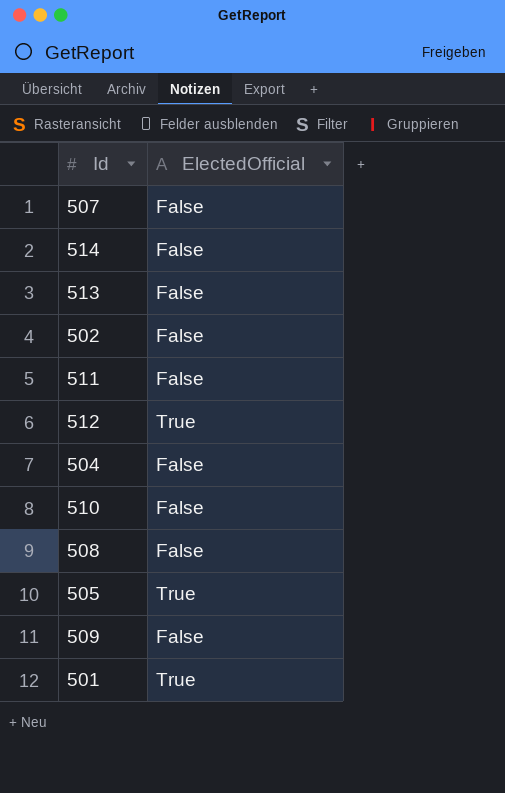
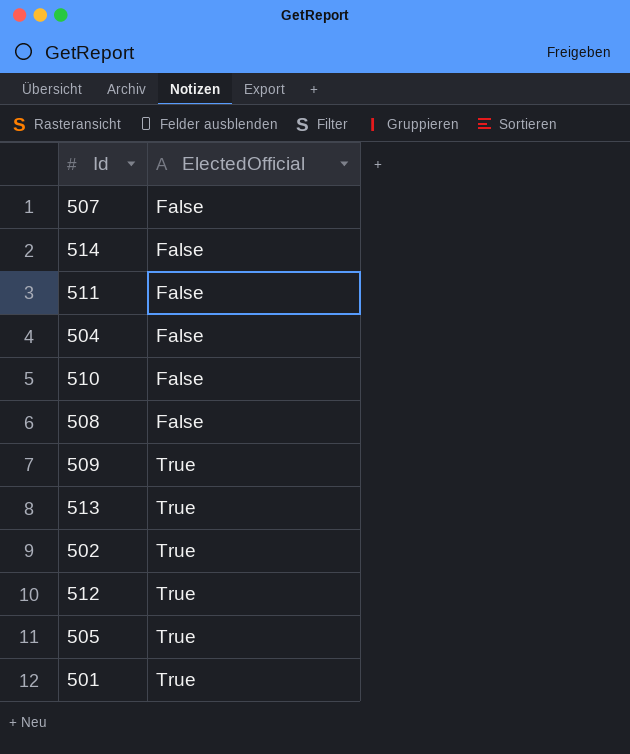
row order: none -> ElectedOfficial ascending
509 | ElectedOfficial: False -> True
513 | ElectedOfficial: False -> True
502 | ElectedOfficial: False -> True

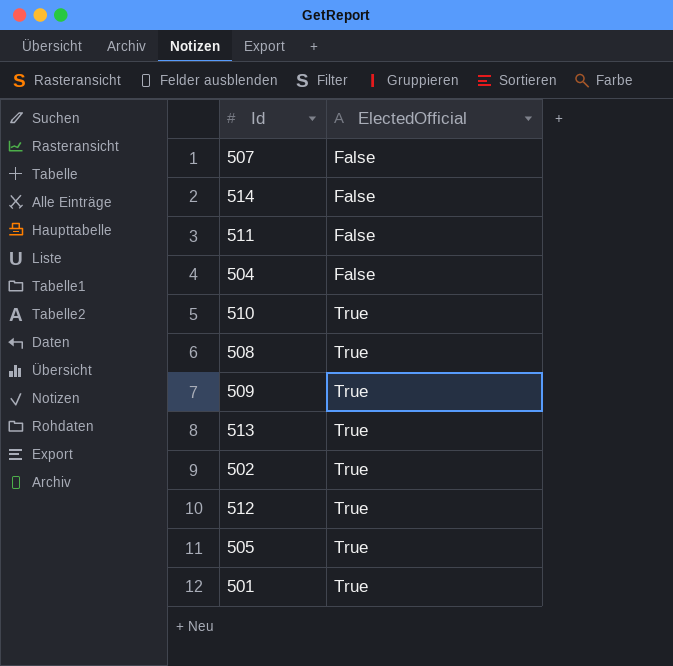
510 | ElectedOfficial: False -> True
508 | ElectedOfficial: False -> True

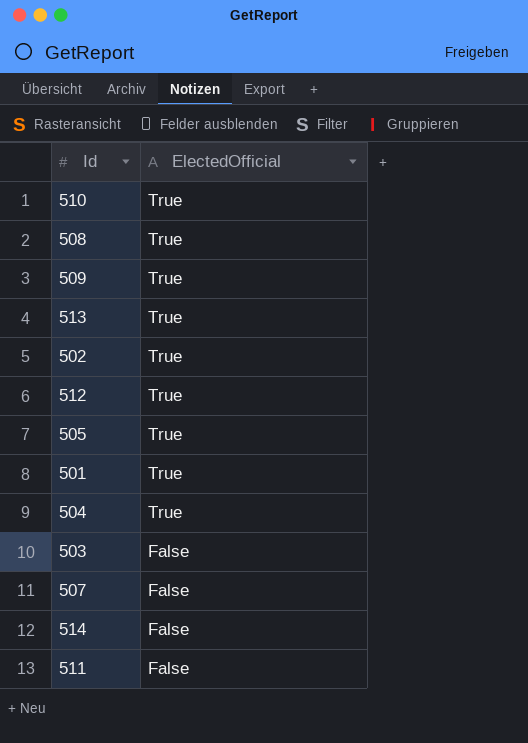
row order: ElectedOfficial ascending -> ElectedOfficial descending
504 | ElectedOfficial: False -> True
row 503: none -> False

